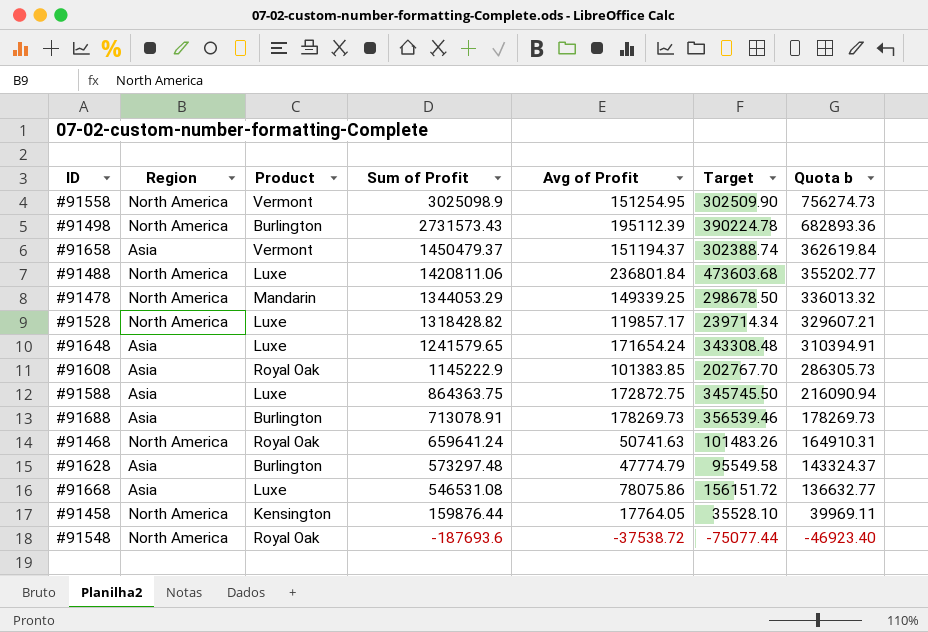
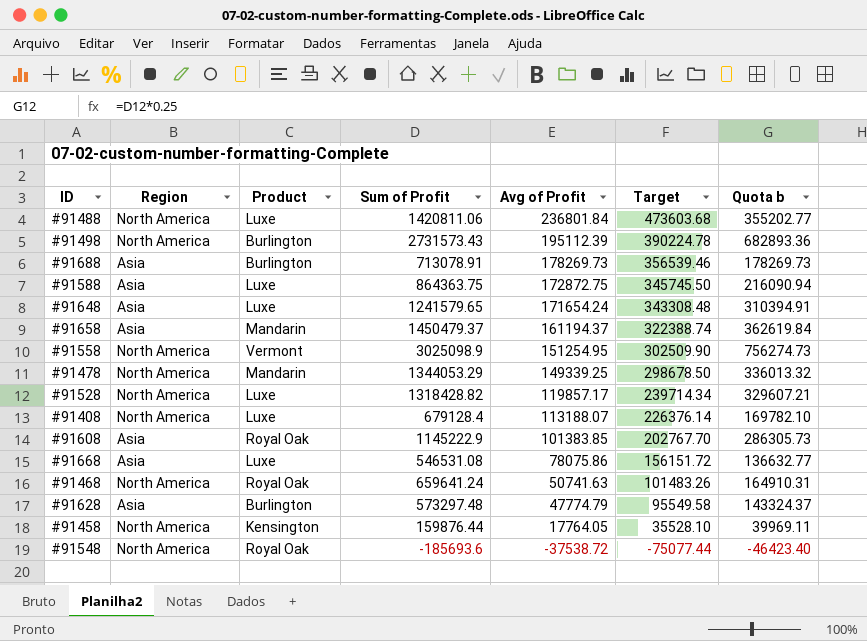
row order: Sum of Profit descending -> Avg of Profit descending
#91658 | Product: Vermont -> Mandarin
#91658 | Avg of Profit: 151194.37 -> 161194.37
#91658 | Target: 302388.74 -> 322388.74
row #91408: none -> North America | Luxe | 679128.4 | 113188.07 | 226376.14 | 169782.10
#91548 | Sum of Profit: -187693.6 -> -185693.6
#91548 | Quota b: -46923.40 -> -46423.40

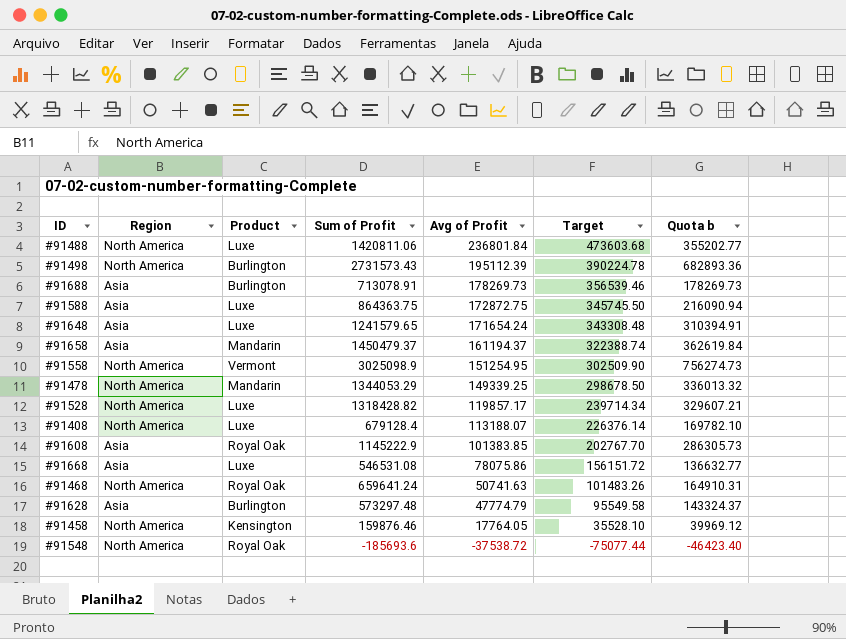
#91458 | Sum of Profit: 159876.44 -> 159876.46
#91458 | Quota b: 39969.11 -> 39969.12

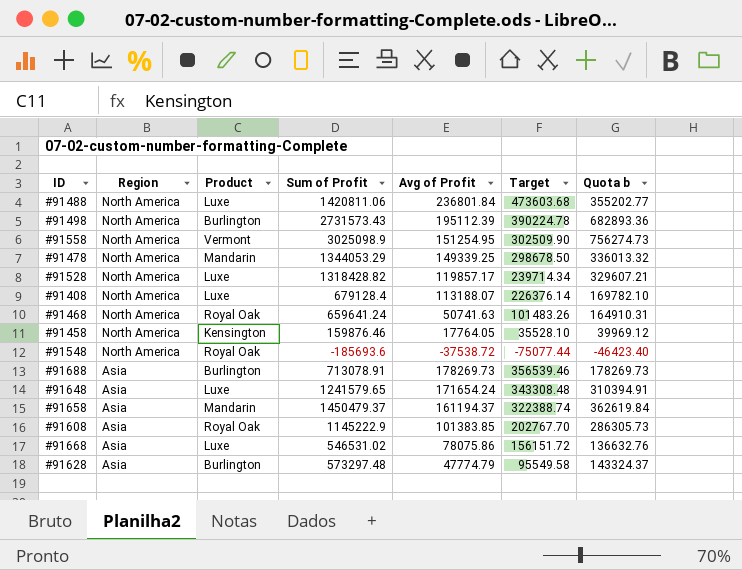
row order: Avg of Profit descending -> Region descending
row #91588: Asia | Luxe | 864363.75 | 172872.75 | 345745.50 | 216090.94 -> none
#91668 | Sum of Profit: 546531.08 -> 546531.02
#91668 | Quota b: 136632.77 -> 136632.76

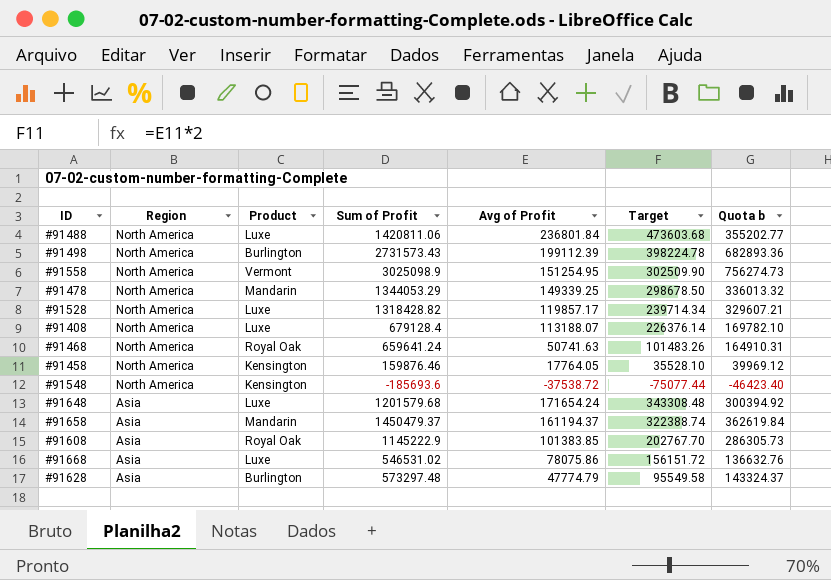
row #91688: Asia | Burlington | 713078.91 | 178269.73 | 356539.46 | 178269.73 -> none
#91498 | Avg of Profit: 195112.39 -> 199112.39
#91498 | Target: 390224.78 -> 398224.78
#91548 | Product: Royal Oak -> Kensington
#91648 | Sum of Profit: 1241579.65 -> 1201579.68
#91648 | Quota b: 310394.91 -> 300394.92

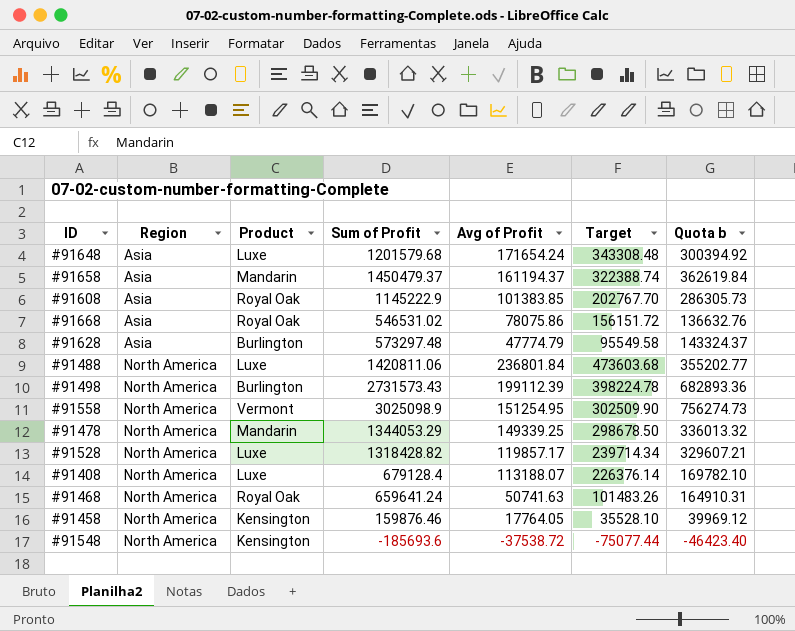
row order: Region descending -> Region ascending
#91668 | Product: Luxe -> Royal Oak

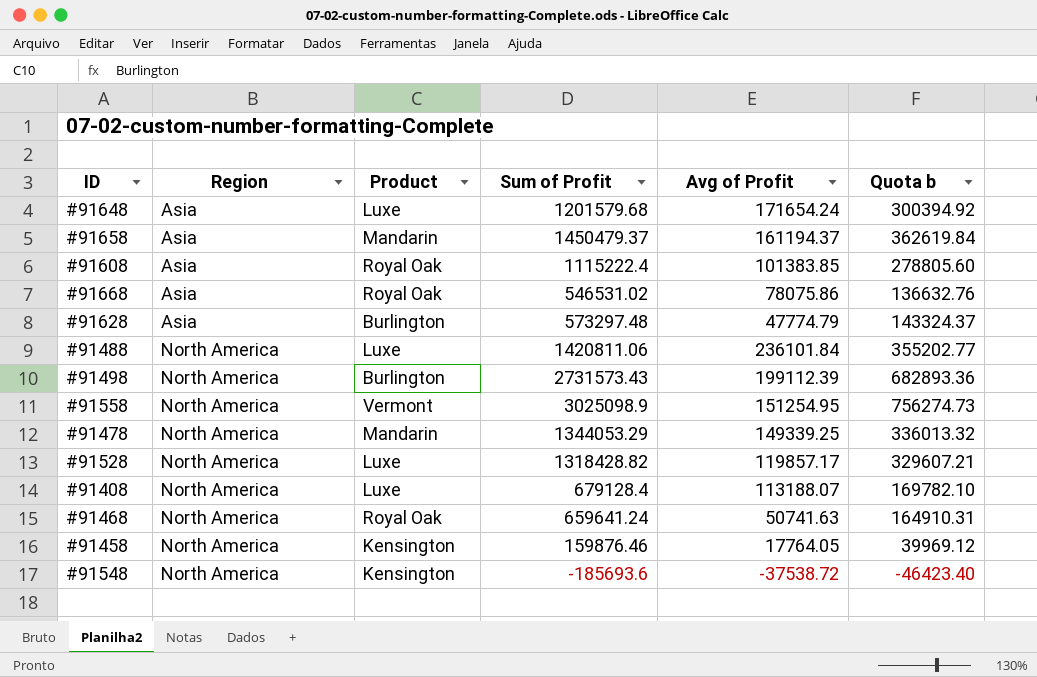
column Target | formula: [Avg of Profit] * 2 -> none
#91608 | Sum of Profit: 1145222.9 -> 1115222.4
#91608 | Quota b: 286305.73 -> 278805.60
#91488 | Avg of Profit: 236801.84 -> 236101.84

